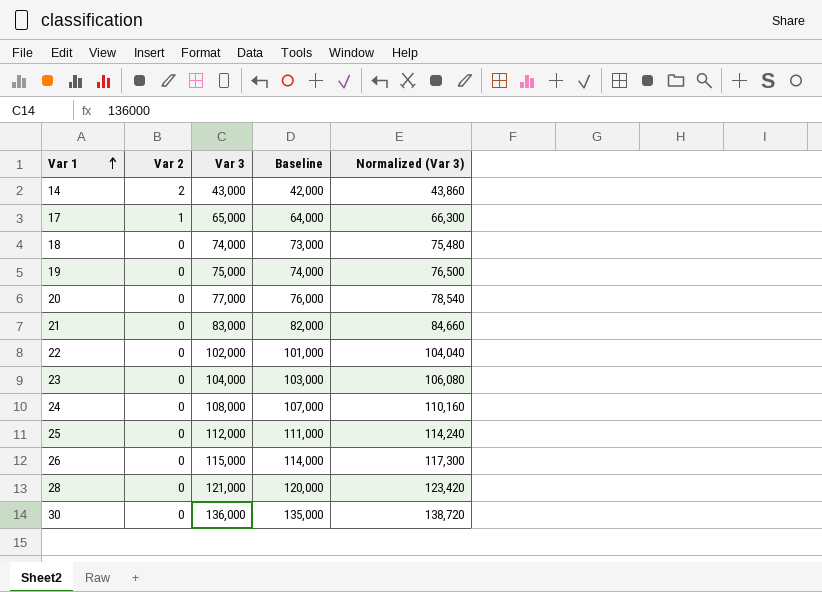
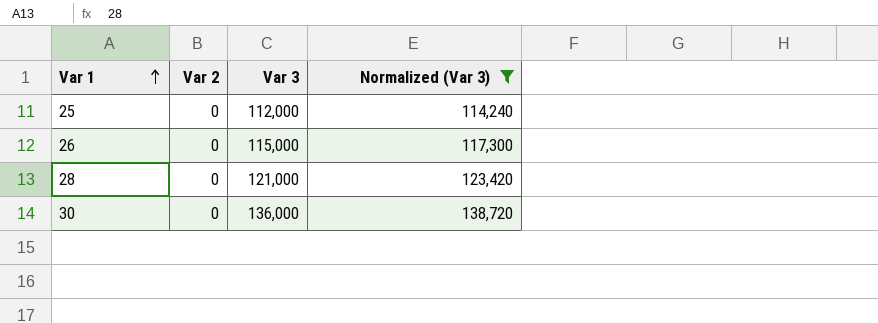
filter: none -> Normalized (Var 3) >= 114,240
column Baseline | formula: [Var 3] - 1000 -> none

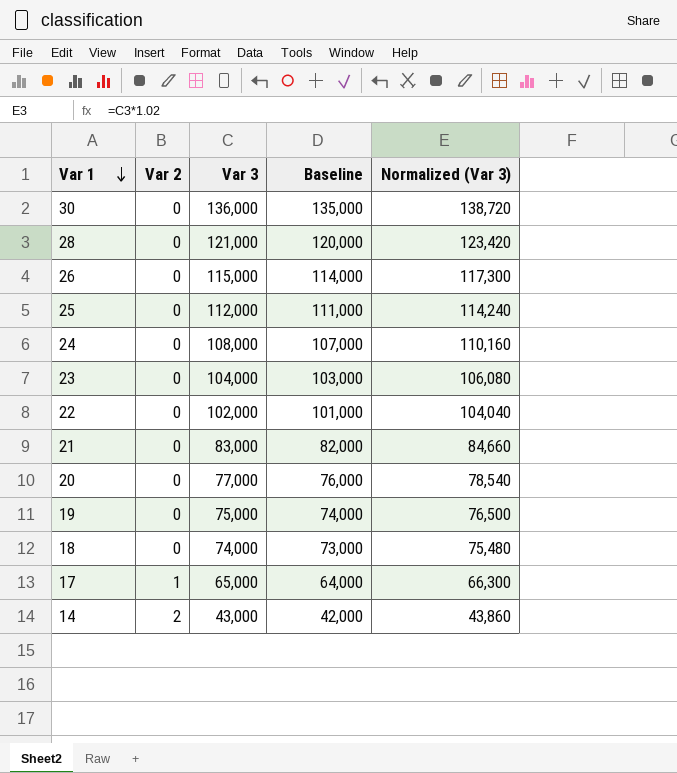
filter: Normalized (Var 3) >= 114,240 -> none
row order: Var 1 ascending -> Var 1 descending
column Baseline | formula: none -> [Var 3] - 1000

